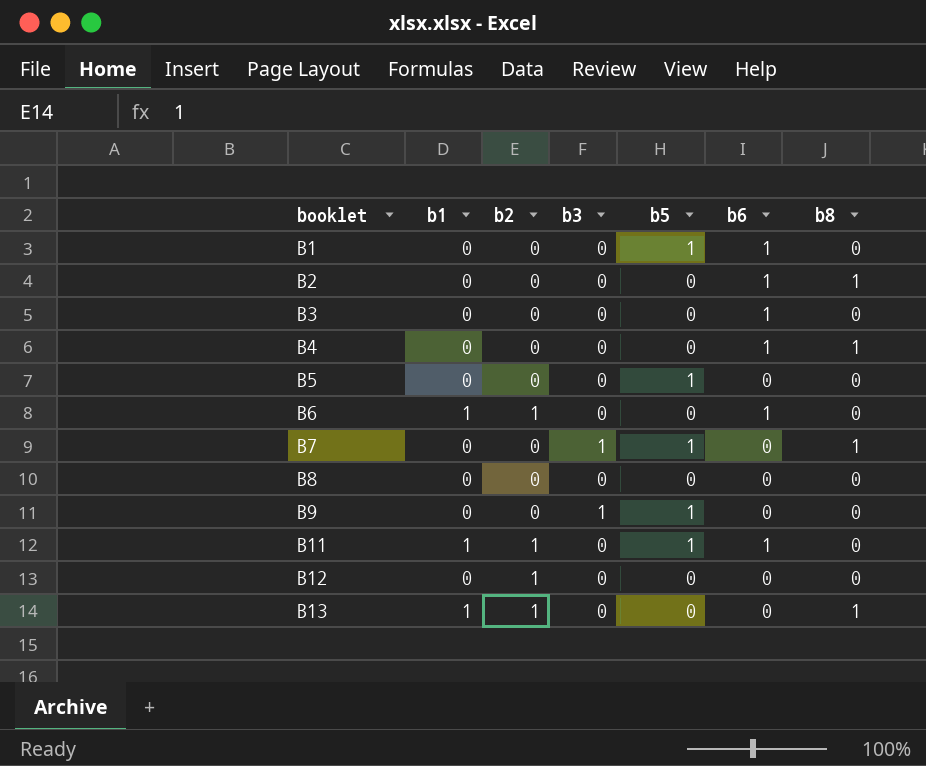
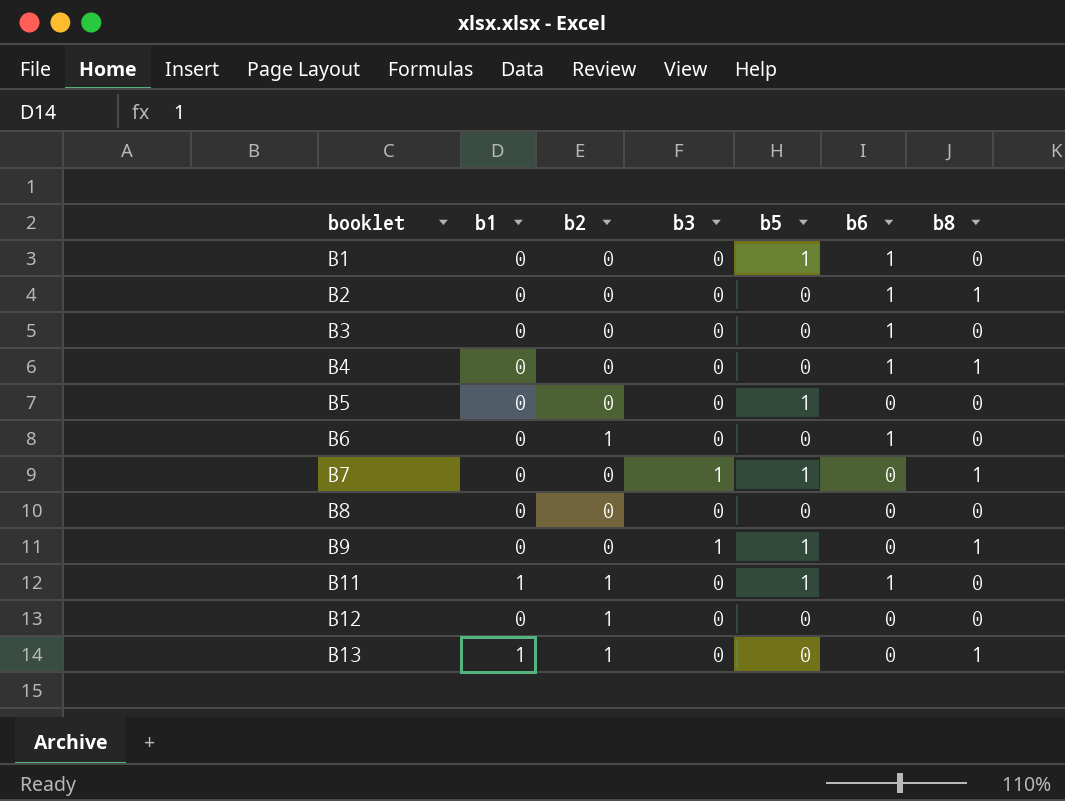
B6 | b1: 1 -> 0
B9 | b8: 0 -> 1

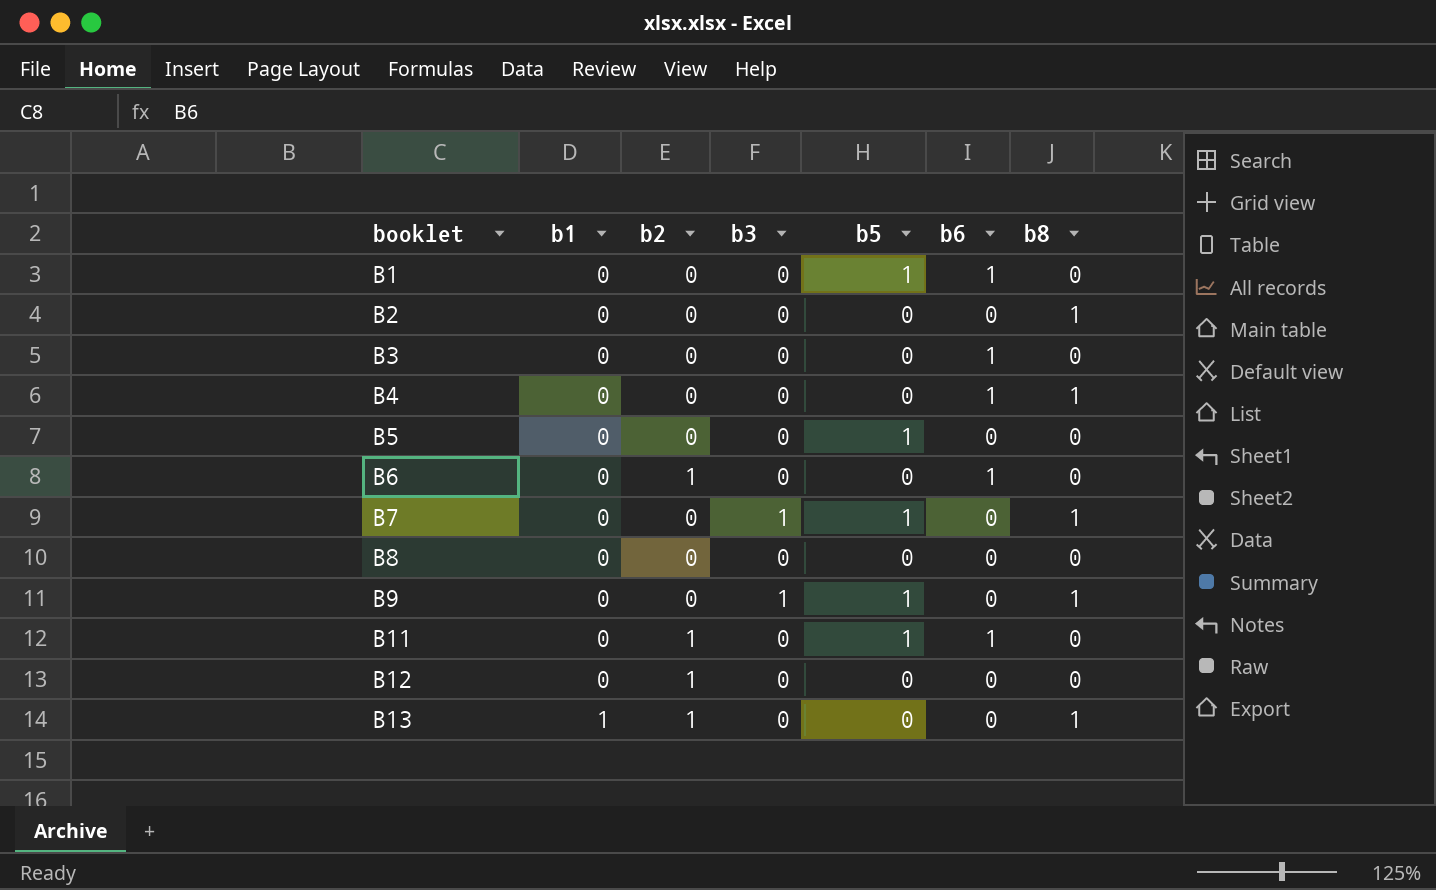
B2 | b6: 1 -> 0
B11 | b1: 1 -> 0

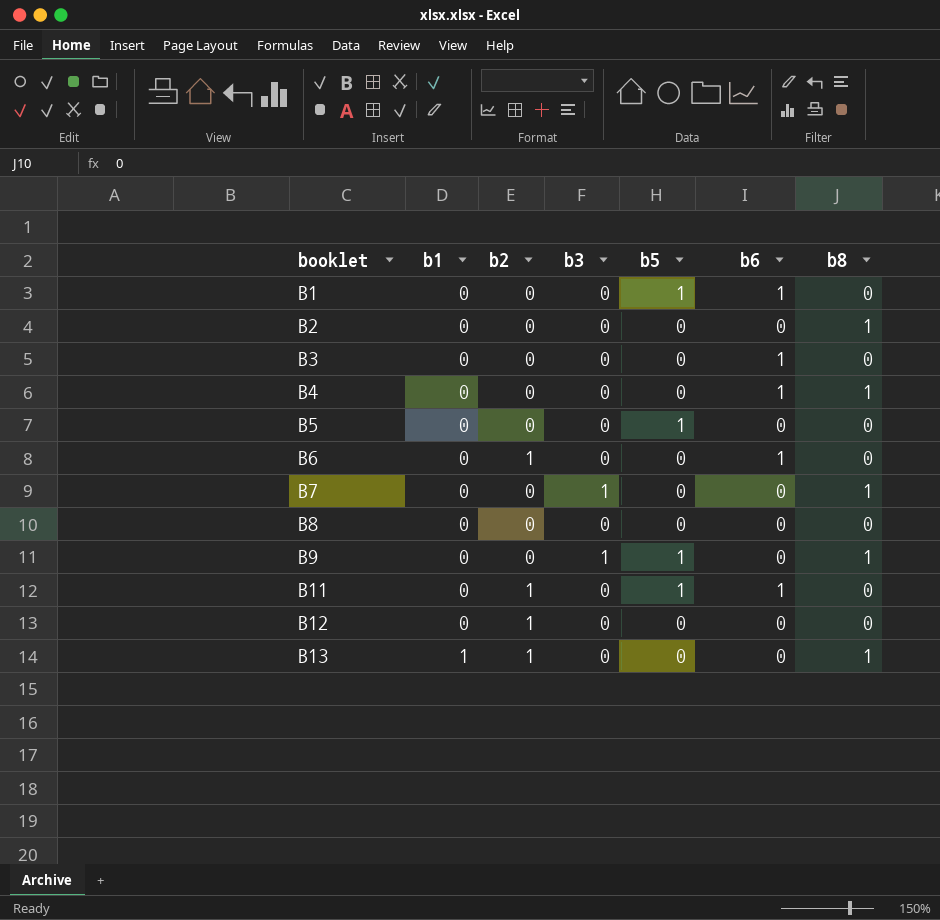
B7 | b5: 1 -> 0

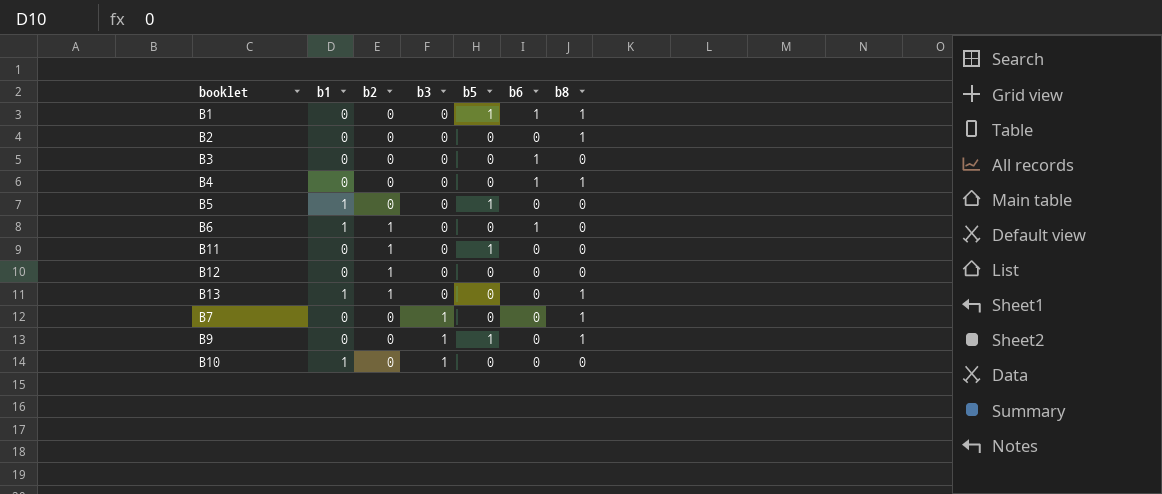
row order: booklet ascending -> b3 ascending
row B8: 0 | 0 | 0 | 0 | 0 | 0 -> none
B1 | b8: 0 -> 1
B5 | b1: 0 -> 1
B6 | b1: 0 -> 1
B11 | b6: 1 -> 0
row B10: none -> 1 | 0 | 1 | 0 | 0 | 0

